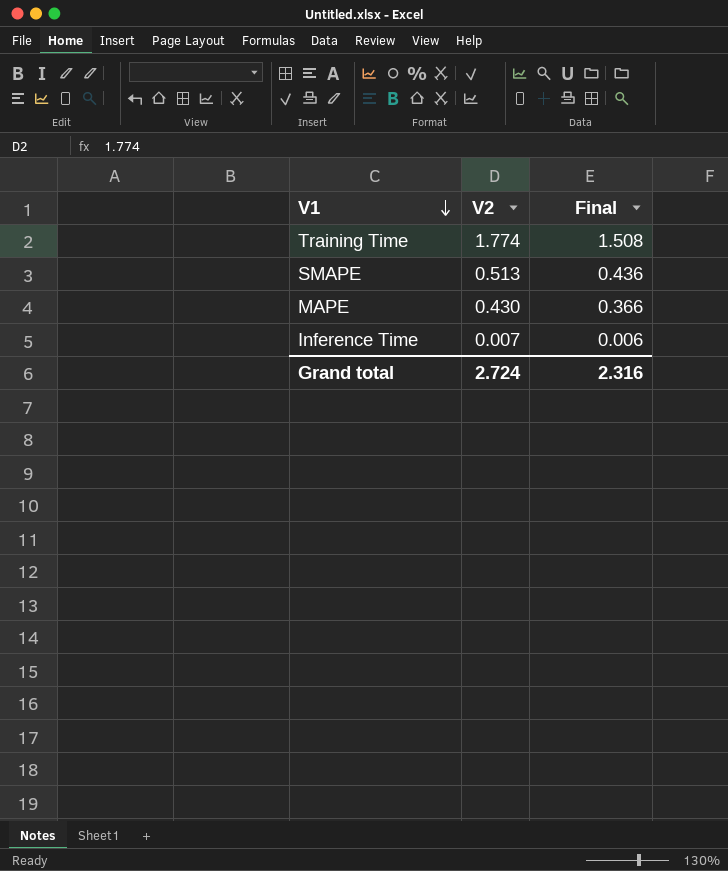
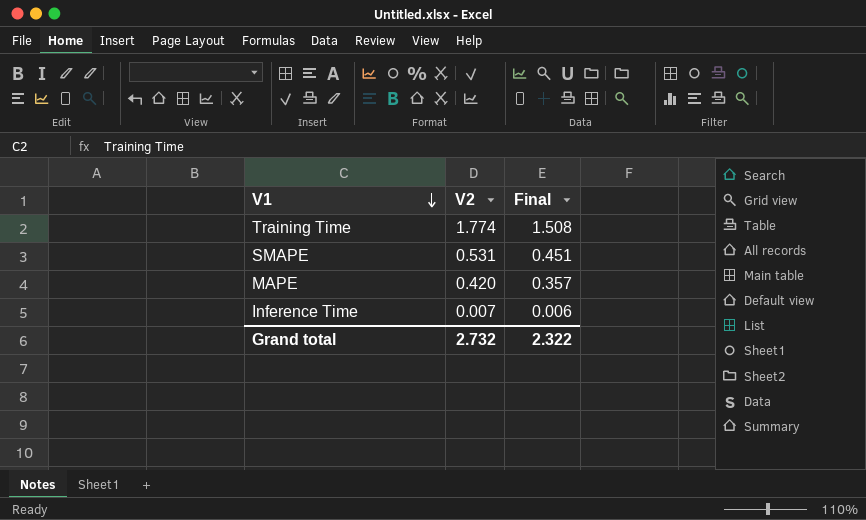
SMAPE | V2: 0.513 -> 0.531
SMAPE | Final: 0.436 -> 0.451
MAPE | V2: 0.430 -> 0.420
MAPE | Final: 0.366 -> 0.357
Grand total | V2: 2.724 -> 2.732
Grand total | Final: 2.316 -> 2.322

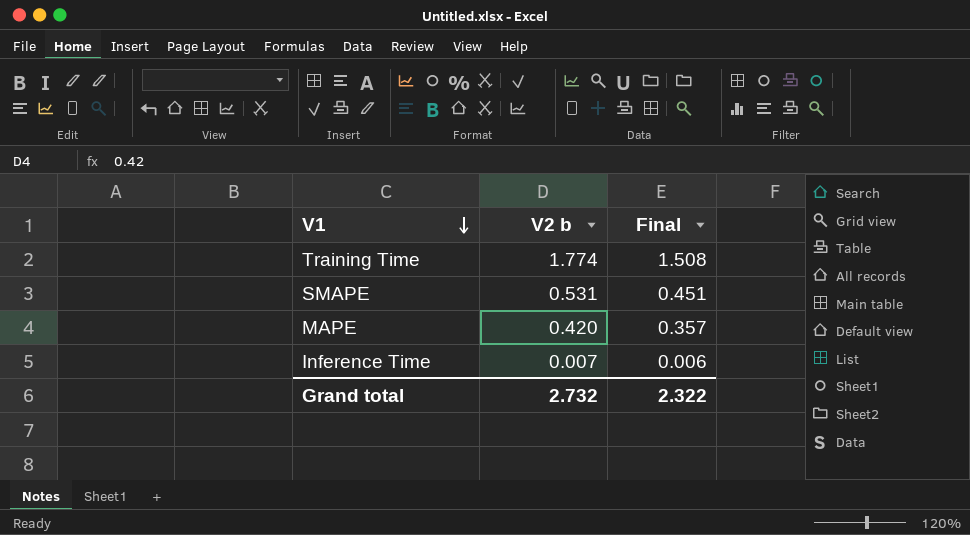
column name: V2 -> V2 b

